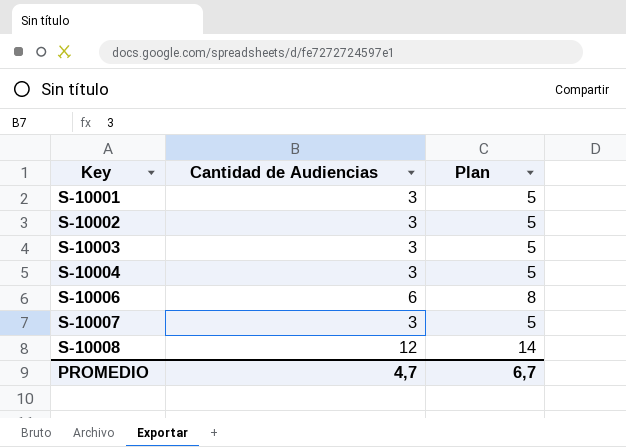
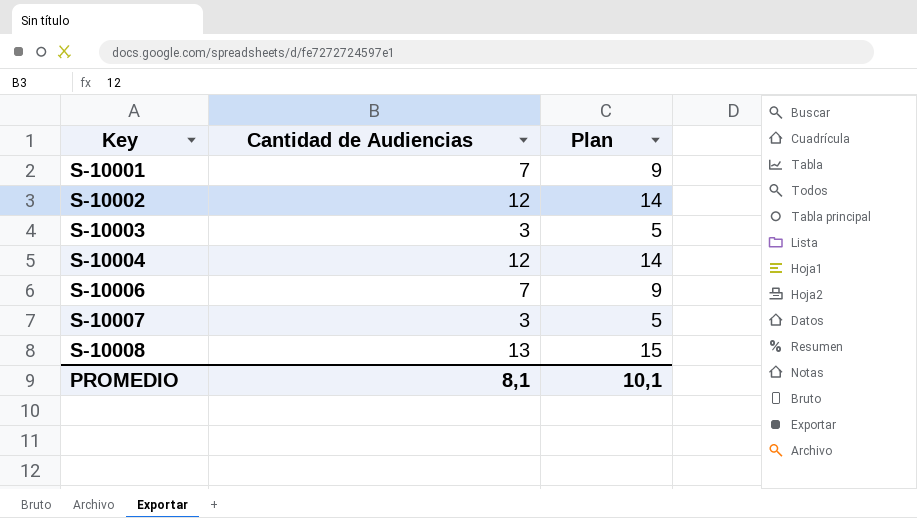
S-10001 | Cantidad de Audiencias: 3 -> 7
S-10001 | Plan: 5 -> 9
S-10002 | Cantidad de Audiencias: 3 -> 12
S-10002 | Plan: 5 -> 14
S-10004 | Cantidad de Audiencias: 3 -> 12
S-10004 | Plan: 5 -> 14
S-10006 | Cantidad de Audiencias: 6 -> 7
S-10006 | Plan: 8 -> 9
S-10008 | Cantidad de Audiencias: 12 -> 13
S-10008 | Plan: 14 -> 15
PROMEDIO | Cantidad de Audiencias: 4,7 -> 8,1
PROMEDIO | Plan: 6,7 -> 10,1

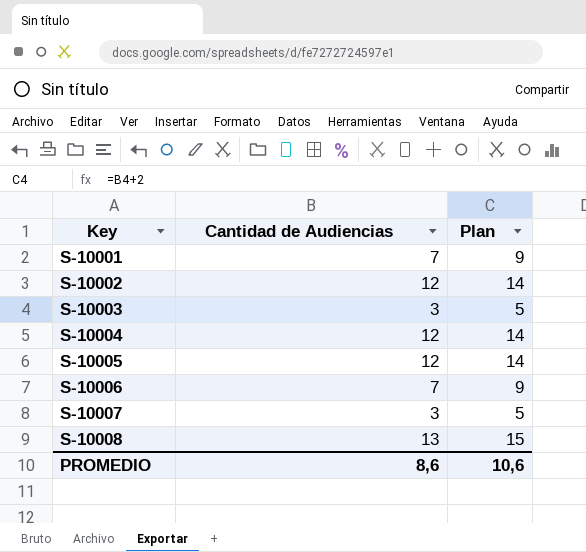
row S-10005: none -> 12 | 14
PROMEDIO | Cantidad de Audiencias: 8,1 -> 8,6
PROMEDIO | Plan: 10,1 -> 10,6

